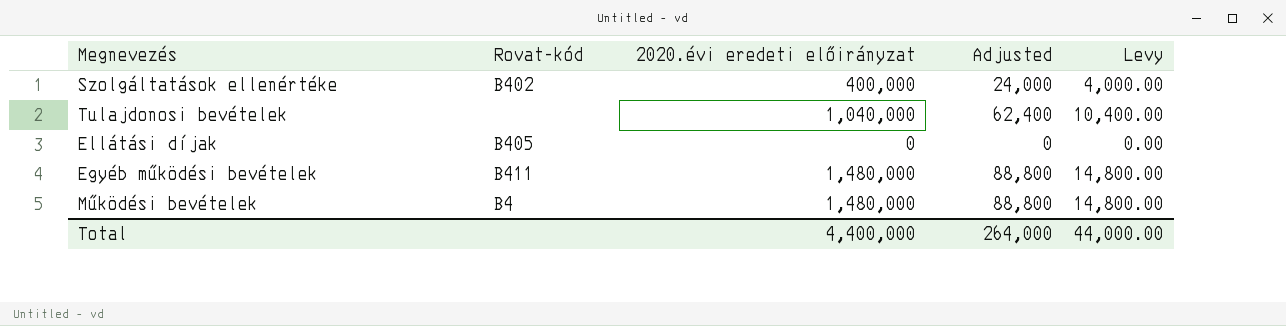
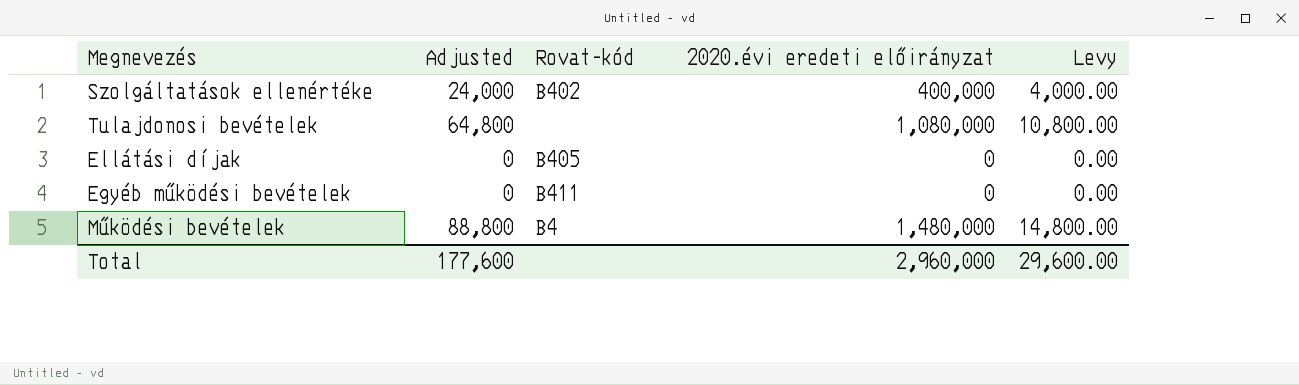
column Adjusted | position: 4 -> 2
Tulajdonosi bevételek | Adjusted: 62,400 -> 64,800
Tulajdonosi bevételek | 2020.évi eredeti előirányzat: 1,040,000 -> 1,080,000
Tulajdonosi bevételek | Levy: 10,400.00 -> 10,800.00
Egyéb működési bevételek | Adjusted: 88,800 -> 0
Egyéb működési bevételek | 2020.évi eredeti előirányzat: 1,480,000 -> 0
Egyéb működési bevételek | Levy: 14,800.00 -> 0.00
Total | Adjusted: 264,000 -> 177,600
Total | 2020.évi eredeti előirányzat: 4,400,000 -> 2,960,000
Total | Levy: 44,000.00 -> 29,600.00

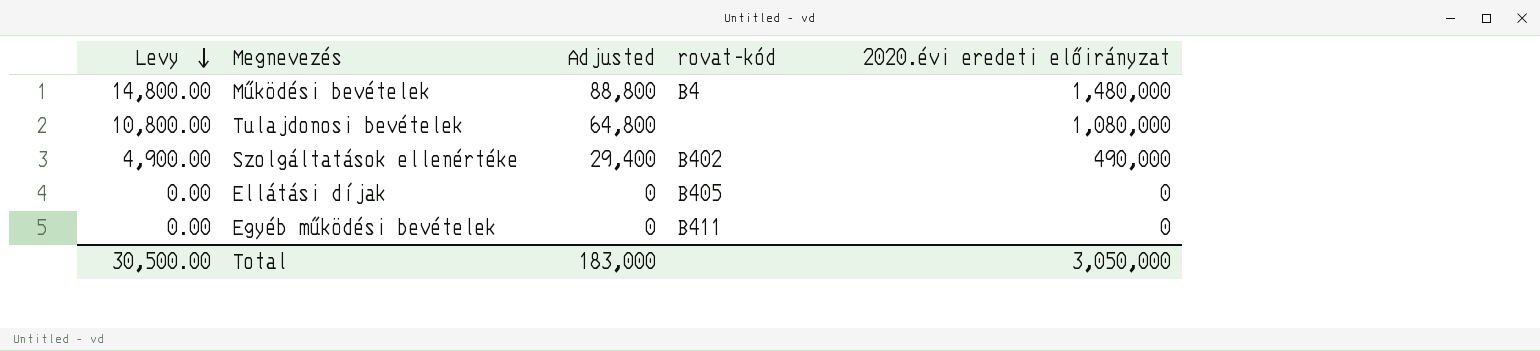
row order: none -> Levy descending
column Levy | position: 5 -> 1
column name: Rovat-kód -> rovat-kód
Szolgáltatások ellenértéke | Levy: 4,000.00 -> 4,900.00
Szolgáltatások ellenértéke | Adjusted: 24,000 -> 29,400
Szolgáltatások ellenértéke | 2020.évi eredeti előirányzat: 400,000 -> 490,000
Total | Levy: 29,600.00 -> 30,500.00
Total | Adjusted: 177,600 -> 183,000
Total | 2020.évi eredeti előirányzat: 2,960,000 -> 3,050,000

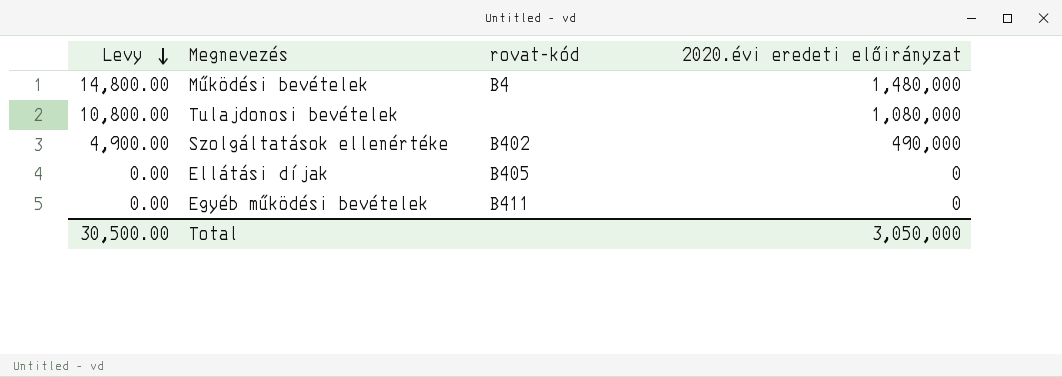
column Adjusted | formula: [2020.évi eredeti előirányzat] * 0.06 -> none

